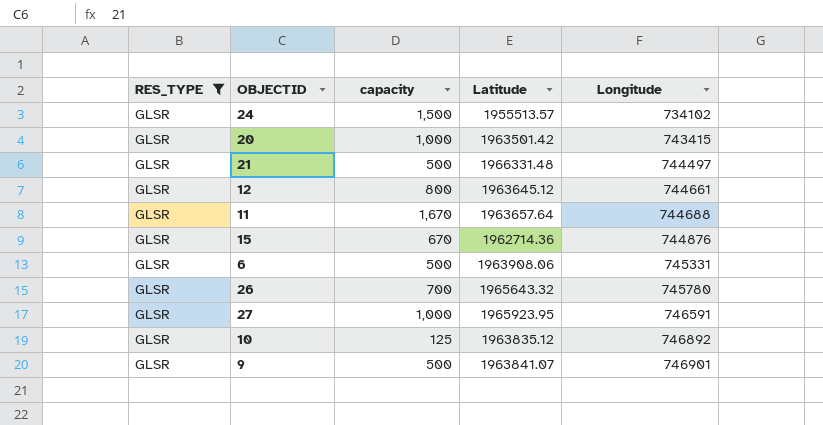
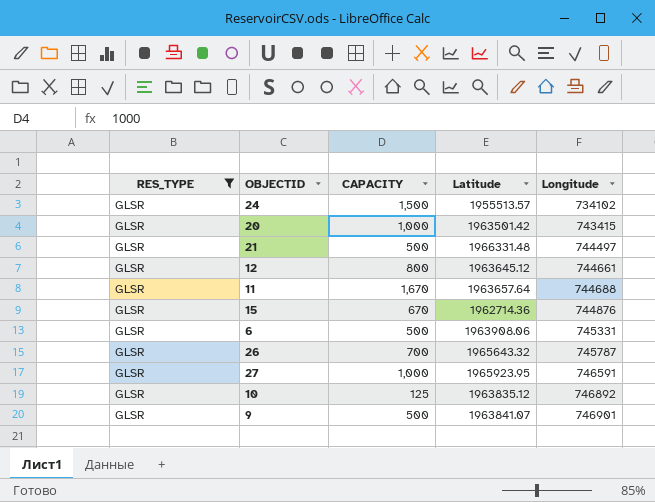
column name: capacity -> CAPACITY
26 | Longitude: 745780 -> 745787

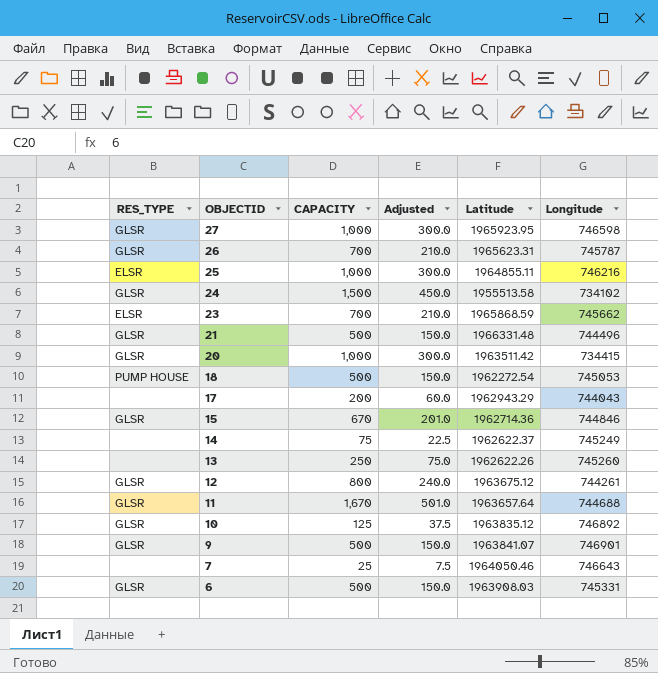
filter: RES_TYPE = GLSR -> none
row order: Longitude ascending -> OBJECTID descending
column Adjusted | formula: none -> [CAPACITY] * 0.3
27 | Longitude: 746591 -> 746598
26 | Latitude: 1965643.32 -> 1965623.31
24 | Latitude: 1955513.57 -> 1955513.58
21 | Longitude: 744497 -> 744496
20 | Latitude: 1963501.42 -> 1963511.42
20 | Longitude: 743415 -> 734415
15 | Longitude: 744876 -> 744846
12 | Latitude: 1963645.12 -> 1963675.12
12 | Longitude: 744661 -> 744261
6 | Latitude: 1963908.06 -> 1963908.03

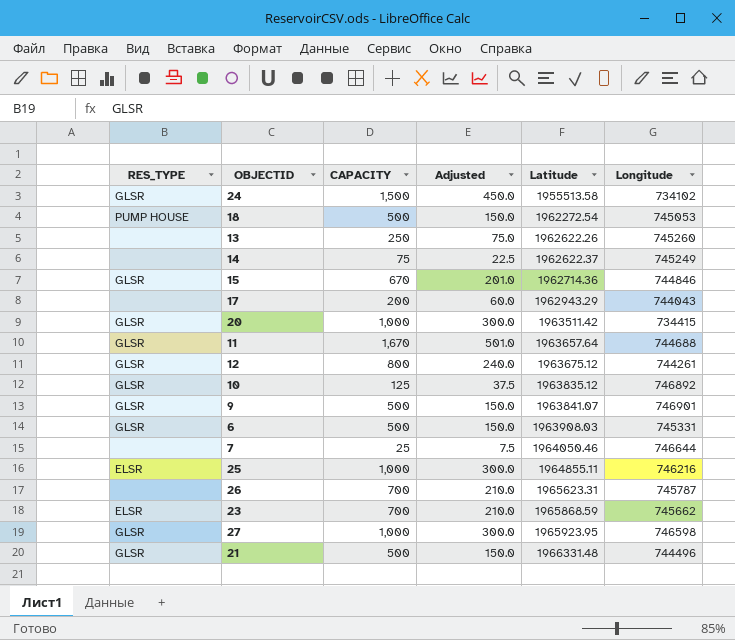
row order: OBJECTID descending -> Latitude ascending
7 | Longitude: 746643 -> 746644
26 | RES_TYPE: GLSR -> none

